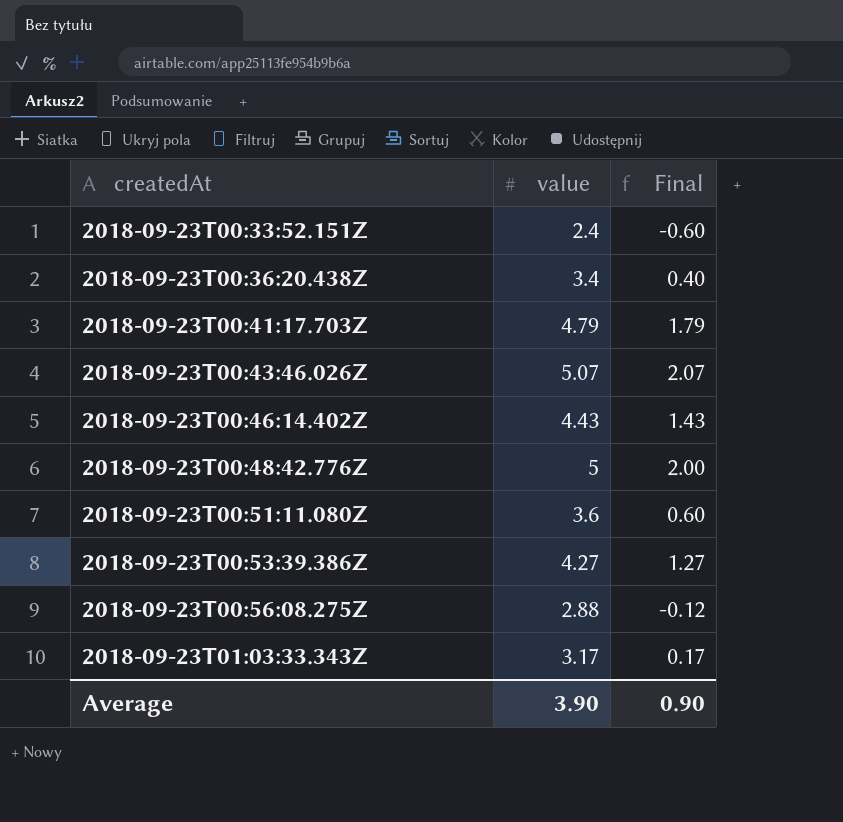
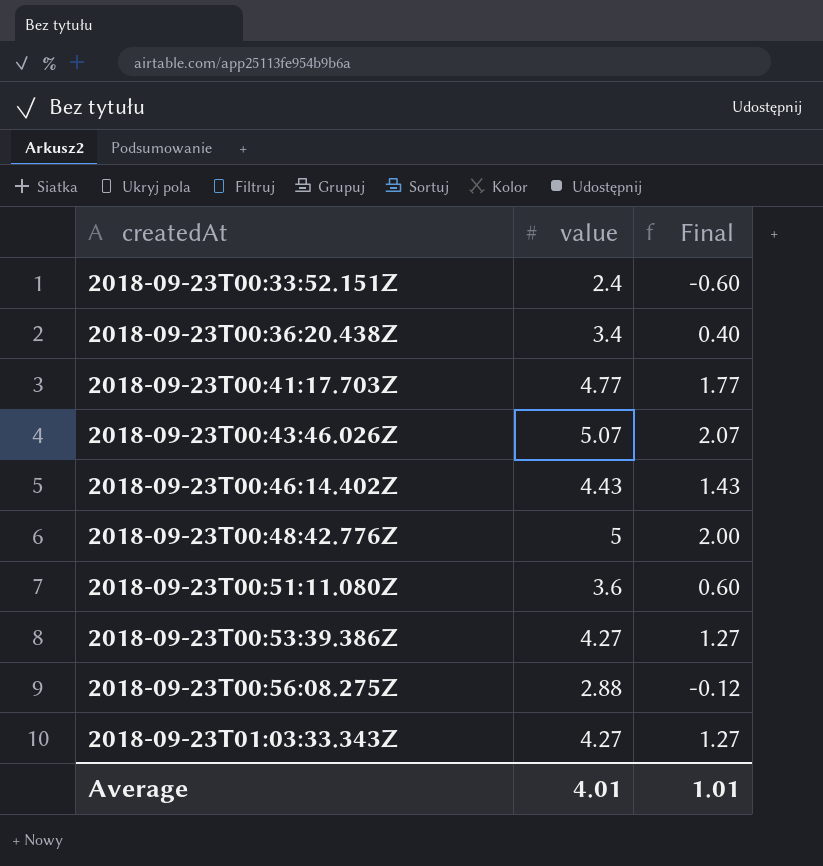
2018-09-23T00:41:17.703Z | value: 4.79 -> 4.77
2018-09-23T00:41:17.703Z | Final: 1.79 -> 1.77
2018-09-23T01:03:33.343Z | value: 3.17 -> 4.27
2018-09-23T01:03:33.343Z | Final: 0.17 -> 1.27
Average | value: 3.90 -> 4.01
Average | Final: 0.90 -> 1.01

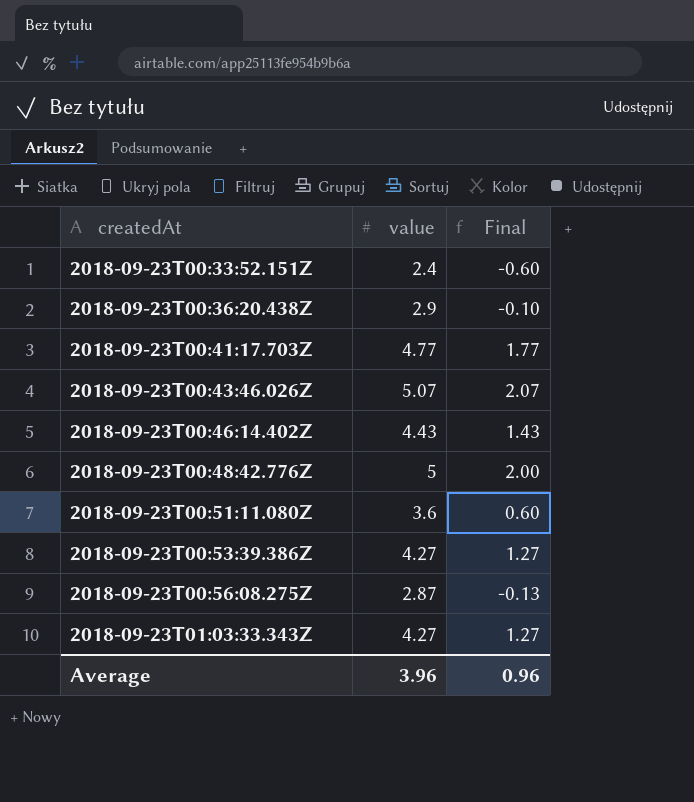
2018-09-23T00:36:20.438Z | value: 3.4 -> 2.9
2018-09-23T00:36:20.438Z | Final: 0.40 -> -0.10
2018-09-23T00:56:08.275Z | value: 2.88 -> 2.87
2018-09-23T00:56:08.275Z | Final: -0.12 -> -0.13
Average | value: 4.01 -> 3.96
Average | Final: 1.01 -> 0.96

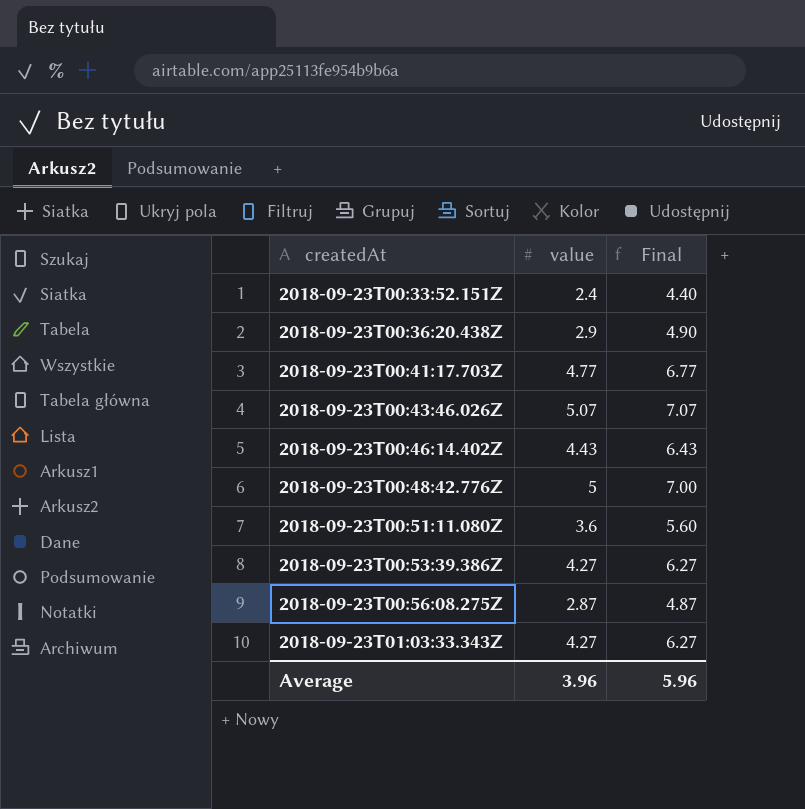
column Final | formula: [value] - 3 -> [value] + 2
Average | Final: 0.96 -> 5.96

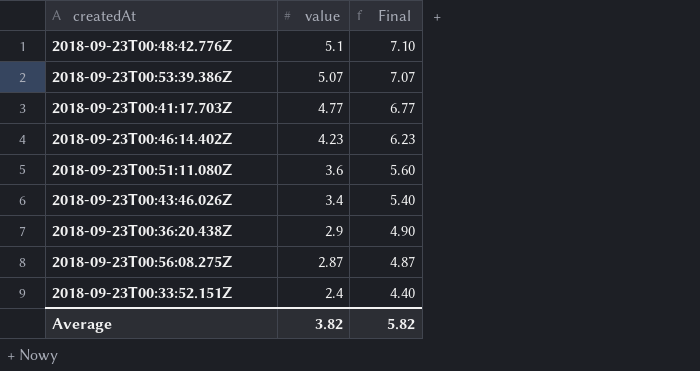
row order: createdAt ascending -> value descending
row 2018-09-23T01:03:33.343Z: 4.27 | 6.27 -> none
2018-09-23T00:48:42.776Z | value: 5 -> 5.1
2018-09-23T00:48:42.776Z | Final: 7.00 -> 7.10
2018-09-23T00:53:39.386Z | value: 4.27 -> 5.07
2018-09-23T00:53:39.386Z | Final: 6.27 -> 7.07
2018-09-23T00:46:14.402Z | value: 4.43 -> 4.23
2018-09-23T00:46:14.402Z | Final: 6.43 -> 6.23
2018-09-23T00:43:46.026Z | value: 5.07 -> 3.4
2018-09-23T00:43:46.026Z | Final: 7.07 -> 5.40
Average | value: 3.96 -> 3.82
Average | Final: 5.96 -> 5.82

